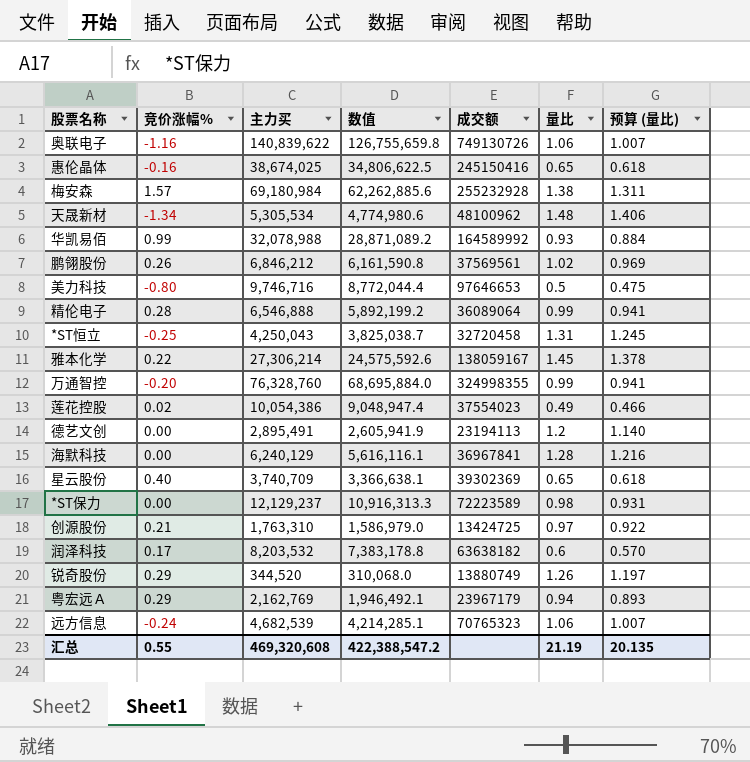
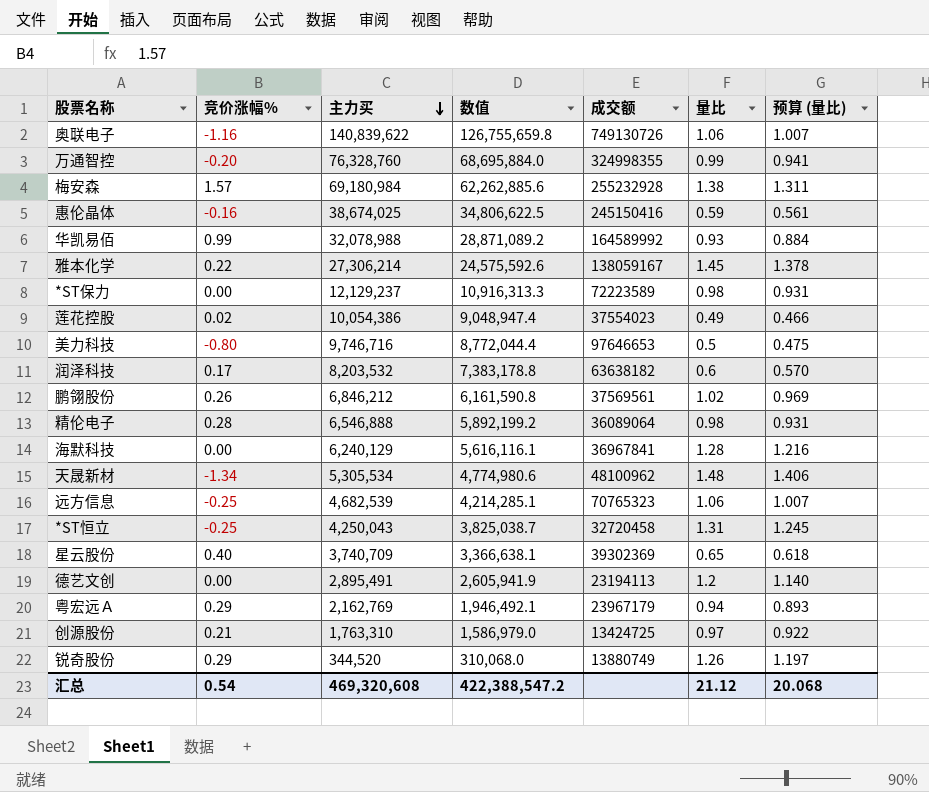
row order: none -> 主力买 descending
惠伦晶体 | 量比: 0.65 -> 0.59
惠伦晶体 | 预算 (量比): 0.618 -> 0.561
精伦电子 | 量比: 0.99 -> 0.98
精伦电子 | 预算 (量比): 0.941 -> 0.931
远方信息 | 竞价涨幅%: -0.24 -> -0.25
汇总 | 竞价涨幅%: 0.55 -> 0.54
汇总 | 量比: 21.19 -> 21.12
汇总 | 预算 (量比): 20.135 -> 20.068

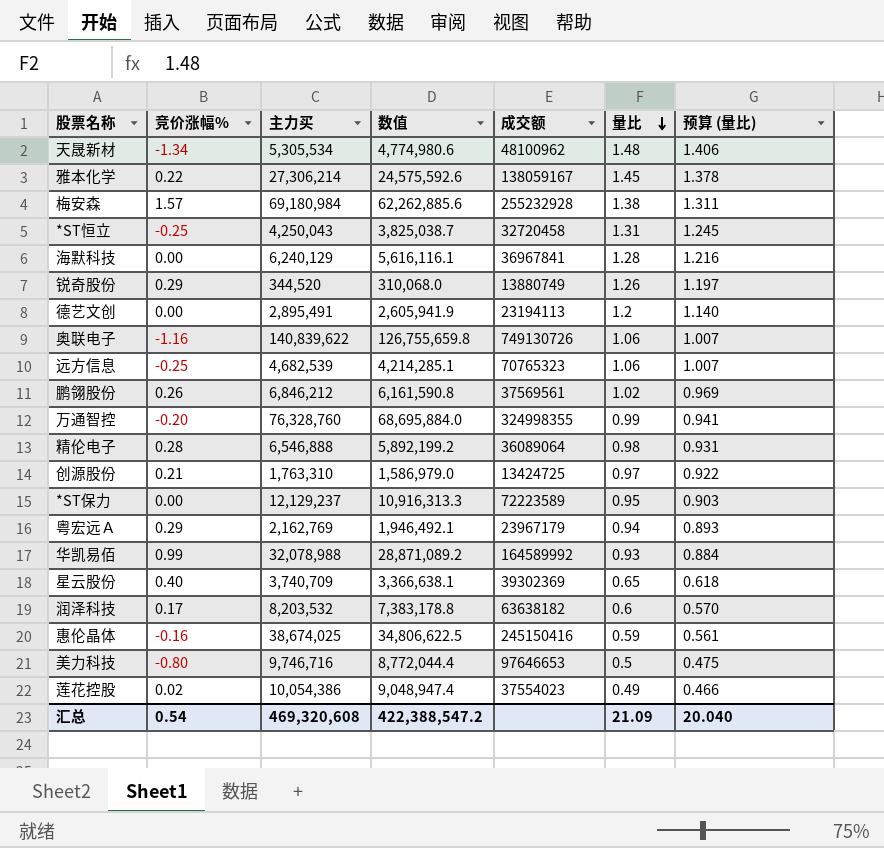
row order: 主力买 descending -> 量比 descending
*ST保力 | 量比: 0.98 -> 0.95
*ST保力 | 预算 (量比): 0.931 -> 0.903
汇总 | 量比: 21.12 -> 21.09
汇总 | 预算 (量比): 20.068 -> 20.040

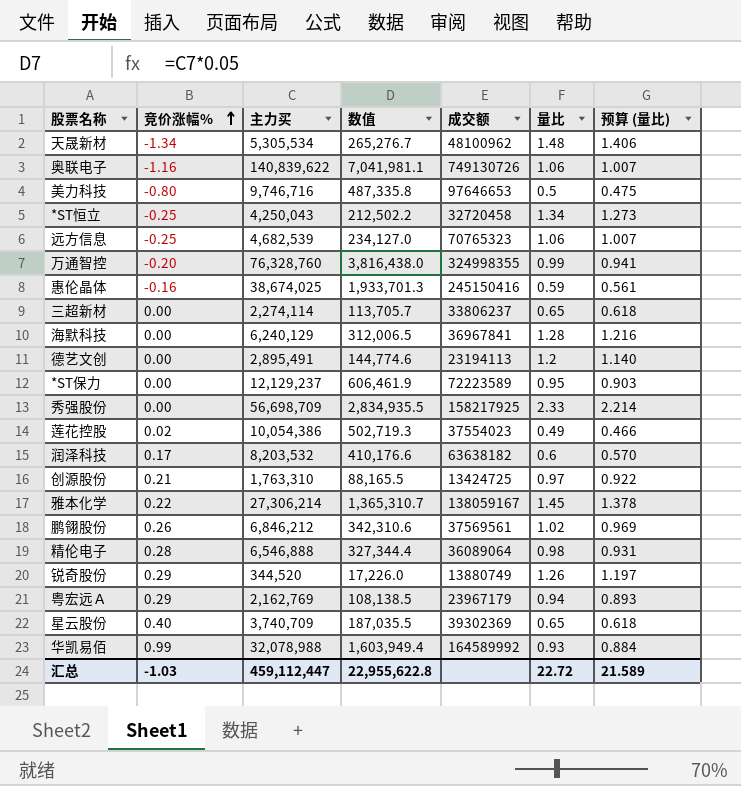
row order: 量比 descending -> 竞价涨幅% ascending
column 数值 | formula: [主力买] * 0.9 -> [主力买] * 0.05
row 梅安森: 1.57 | 69,180,984 | 62,262,885.6 | 255232928 | 1.38 | 1.311 -> none
*ST恒立 | 量比: 1.31 -> 1.34
*ST恒立 | 预算 (量比): 1.245 -> 1.273
row 三超新材: none -> 0.00 | 2,274,114 | 113,705.7 | 33806237 | 0.65 | 0.618
row 秀强股份: none -> 0.00 | 56,698,709 | 2,834,935.5 | 158217925 | 2.33 | 2.214
汇总 | 竞价涨幅%: 0.54 -> -1.03
汇总 | 主力买: 469,320,608 -> 459,112,447
汇总 | 数值: 422,388,547.2 -> 22,955,622.8
汇总 | 量比: 21.09 -> 22.72
汇总 | 预算 (量比): 20.040 -> 21.589

